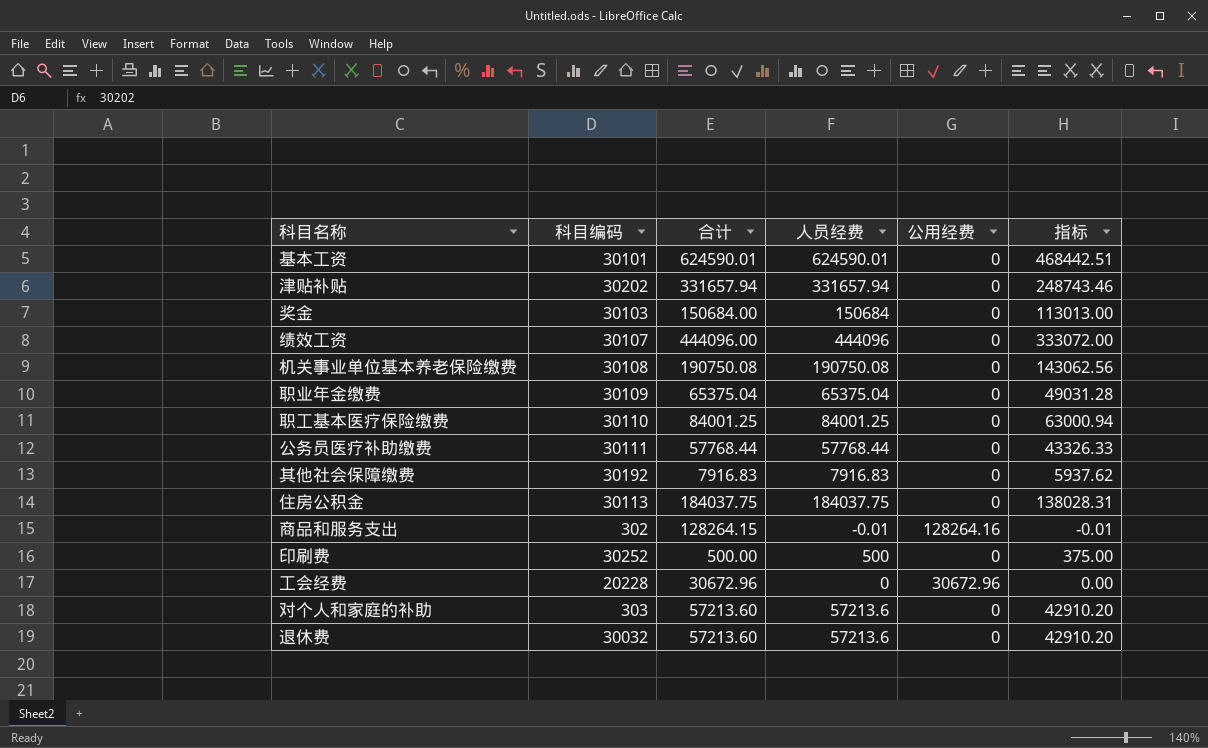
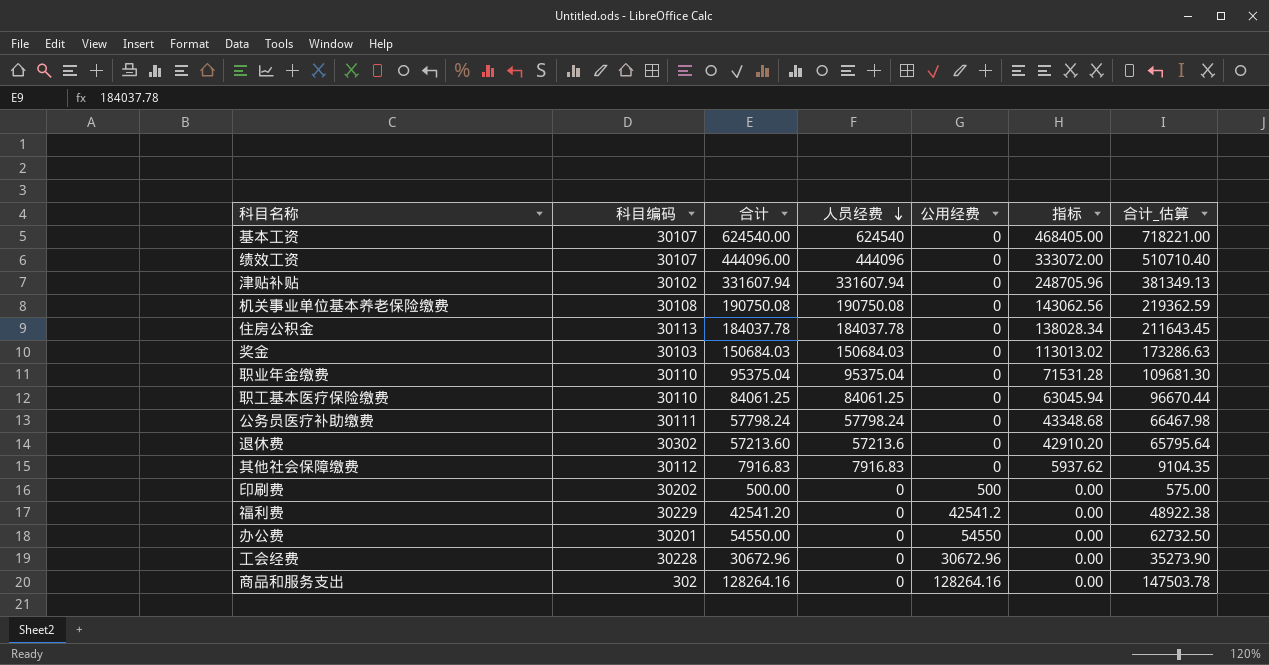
row order: none -> 人员经费 descending
column 合计_估算 | formula: none -> [合计] * 1.15
row 对个人和家庭的补助: 303 | 57213.60 | 57213.6 | 0 | 42910.20 -> none
基本工资 | 科目编码: 30101 -> 30107
基本工资 | 合计: 624590.01 -> 624540.00
基本工资 | 人员经费: 624590.01 -> 624540
基本工资 | 指标: 468442.51 -> 468405.00
津贴补贴 | 科目编码: 30202 -> 30102
津贴补贴 | 合计: 331657.94 -> 331607.94
津贴补贴 | 人员经费: 331657.94 -> 331607.94
津贴补贴 | 指标: 248743.46 -> 248705.96
住房公积金 | 合计: 184037.75 -> 184037.78
住房公积金 | 人员经费: 184037.75 -> 184037.78
住房公积金 | 指标: 138028.31 -> 138028.34
奖金 | 合计: 150684.00 -> 150684.03
奖金 | 人员经费: 150684 -> 150684.03
奖金 | 指标: 113013.00 -> 113013.02
职业年金缴费 | 科目编码: 30109 -> 30110
职业年金缴费 | 合计: 65375.04 -> 95375.04
职业年金缴费 | 人员经费: 65375.04 -> 95375.04
职业年金缴费 | 指标: 49031.28 -> 71531.28
职工基本医疗保险缴费 | 合计: 84001.25 -> 84061.25
职工基本医疗保险缴费 | 人员经费: 84001.25 -> 84061.25
职工基本医疗保险缴费 | 指标: 63000.94 -> 63045.94
公务员医疗补助缴费 | 合计: 57768.44 -> 57798.24
公务员医疗补助缴费 | 人员经费: 57768.44 -> 57798.24
公务员医疗补助缴费 | 指标: 43326.33 -> 43348.68
退休费 | 科目编码: 30032 -> 30302
其他社会保障缴费 | 科目编码: 30192 -> 30112
印刷费 | 科目编码: 30252 -> 30202
印刷费 | 人员经费: 500 -> 0
印刷费 | 公用经费: 0 -> 500
印刷费 | 指标: 375.00 -> 0.00
row 福利费: none -> 30229 | 42541.20 | 0 | 42541.2 | 0.00 | 48922.38
row 办公费: none -> 30201 | 54550.00 | 0 | 54550 | 0.00 | 62732.50
工会经费 | 科目编码: 20228 -> 30228
商品和服务支出 | 合计: 128264.15 -> 128264.16
商品和服务支出 | 人员经费: -0.01 -> 0
商品和服务支出 | 指标: -0.01 -> 0.00

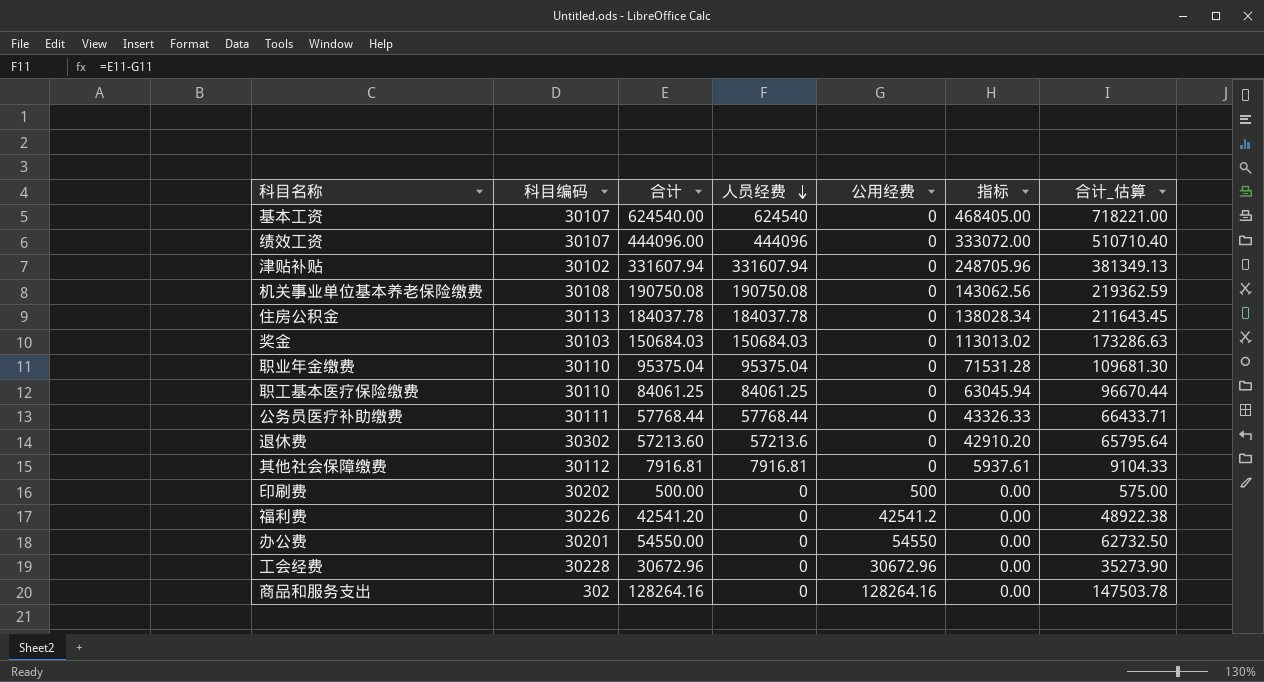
公务员医疗补助缴费 | 合计: 57798.24 -> 57768.44
公务员医疗补助缴费 | 人员经费: 57798.24 -> 57768.44
公务员医疗补助缴费 | 指标: 43348.68 -> 43326.33
公务员医疗补助缴费 | 合计_估算: 66467.98 -> 66433.71
其他社会保障缴费 | 合计: 7916.83 -> 7916.81
其他社会保障缴费 | 人员经费: 7916.83 -> 7916.81
其他社会保障缴费 | 指标: 5937.62 -> 5937.61
其他社会保障缴费 | 合计_估算: 9104.35 -> 9104.33
福利费 | 科目编码: 30229 -> 30226

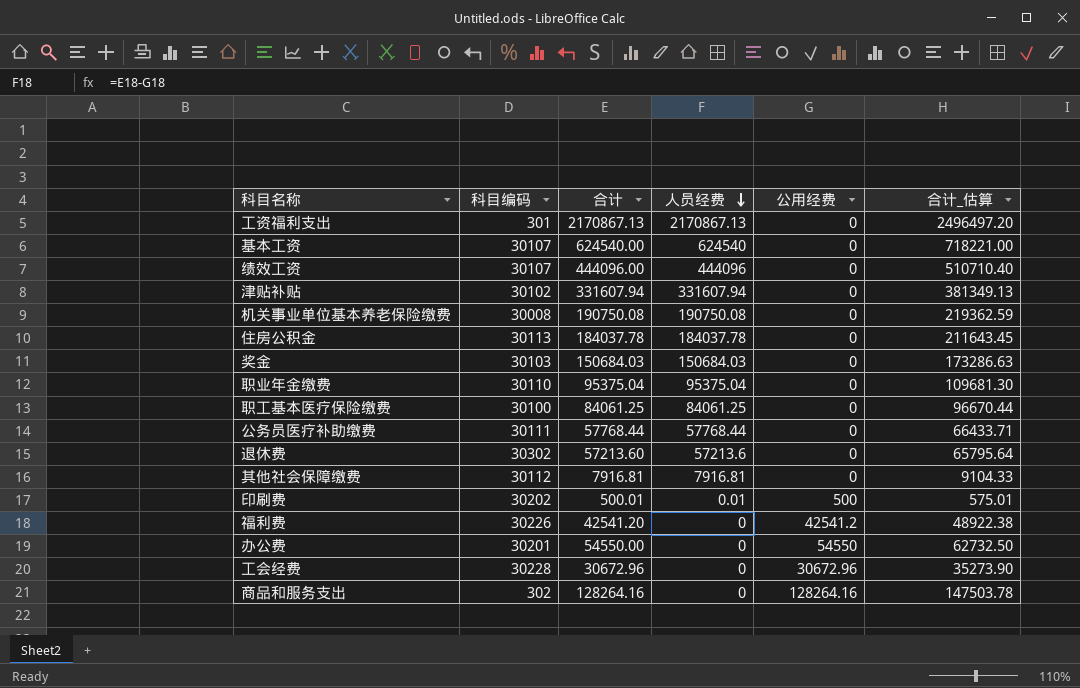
column 指标 | formula: [人员经费] * 0.75 -> none
row 工资福利支出: none -> 301 | 2170867.13 | 2170867.13 | 0 | 2496497.20
机关事业单位基本养老保险缴费 | 科目编码: 30108 -> 30008
职工基本医疗保险缴费 | 科目编码: 30110 -> 30100
印刷费 | 合计: 500.00 -> 500.01
印刷费 | 人员经费: 0 -> 0.01
印刷费 | 合计_估算: 575.00 -> 575.01

